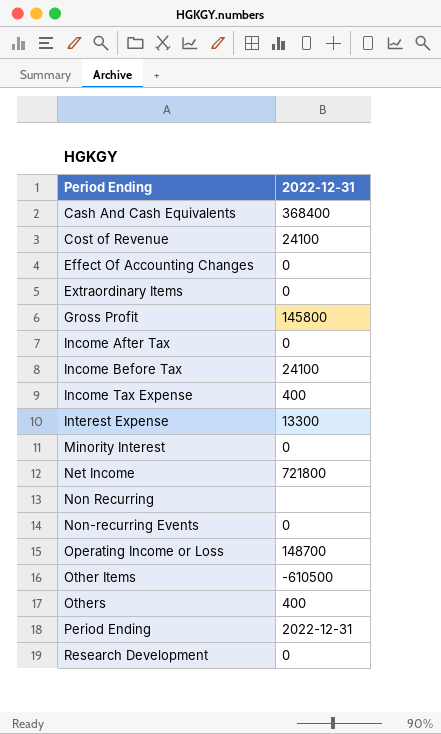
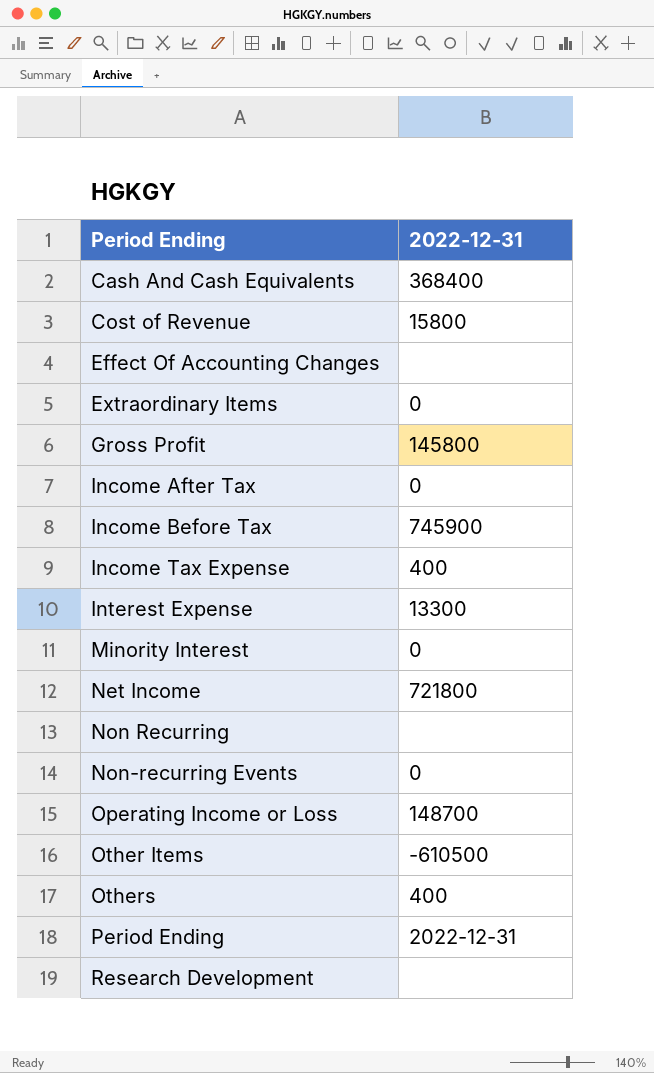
Cost of Revenue | 2022-12-31: 24100 -> 15800
Effect Of Accounting Changes | 2022-12-31: 0 -> none
Income Before Tax | 2022-12-31: 24100 -> 745900
Research Development | 2022-12-31: 0 -> none

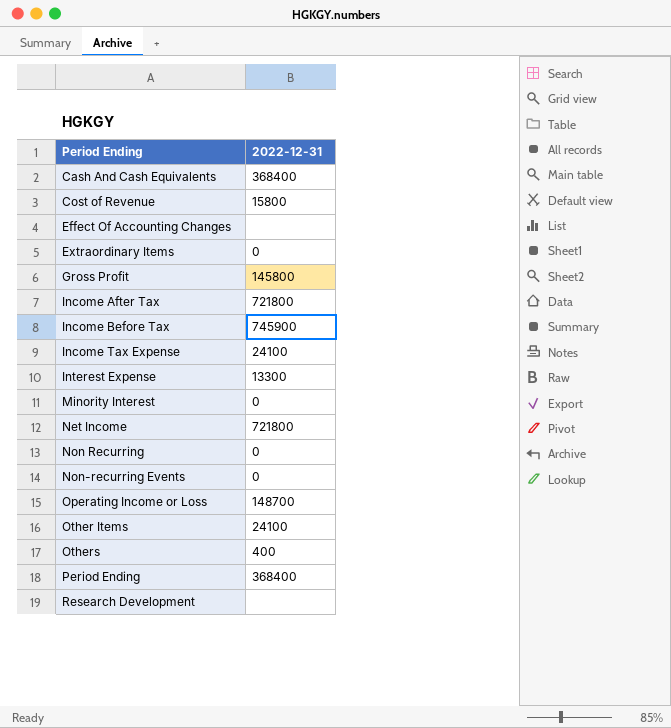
Income After Tax | 2022-12-31: 0 -> 721800
Income Tax Expense | 2022-12-31: 400 -> 24100
Non Recurring | 2022-12-31: none -> 0
Other Items | 2022-12-31: -610500 -> 24100
Period Ending | 2022-12-31: 2022-12-31 -> 368400

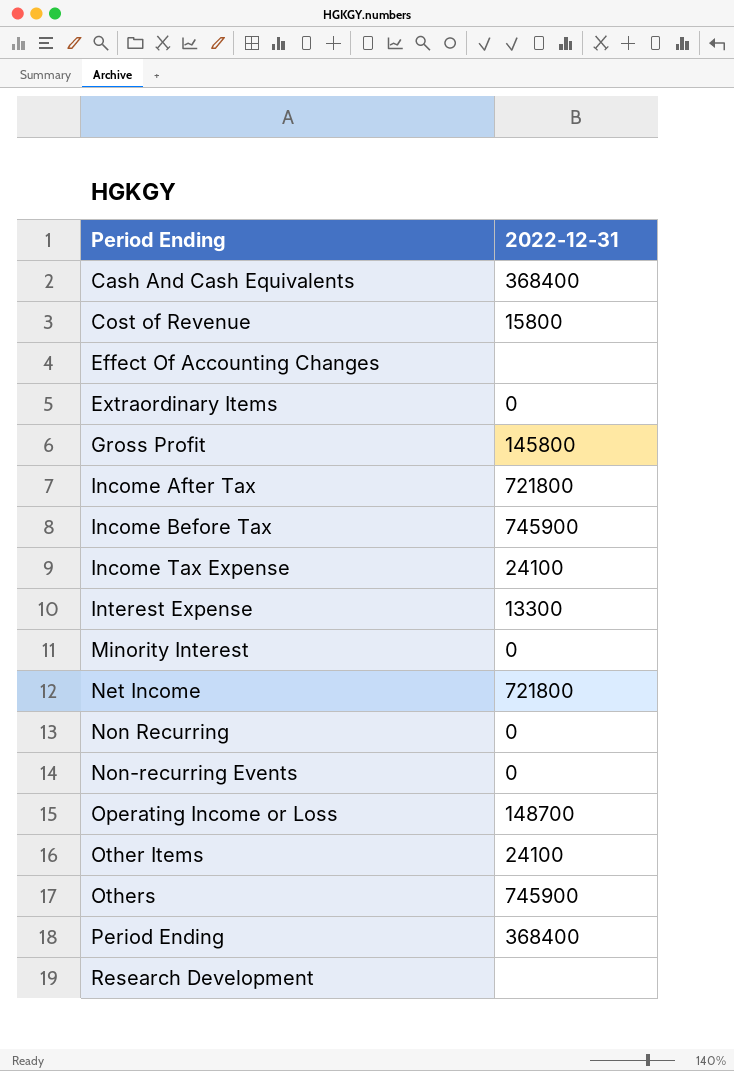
Others | 2022-12-31: 400 -> 745900

